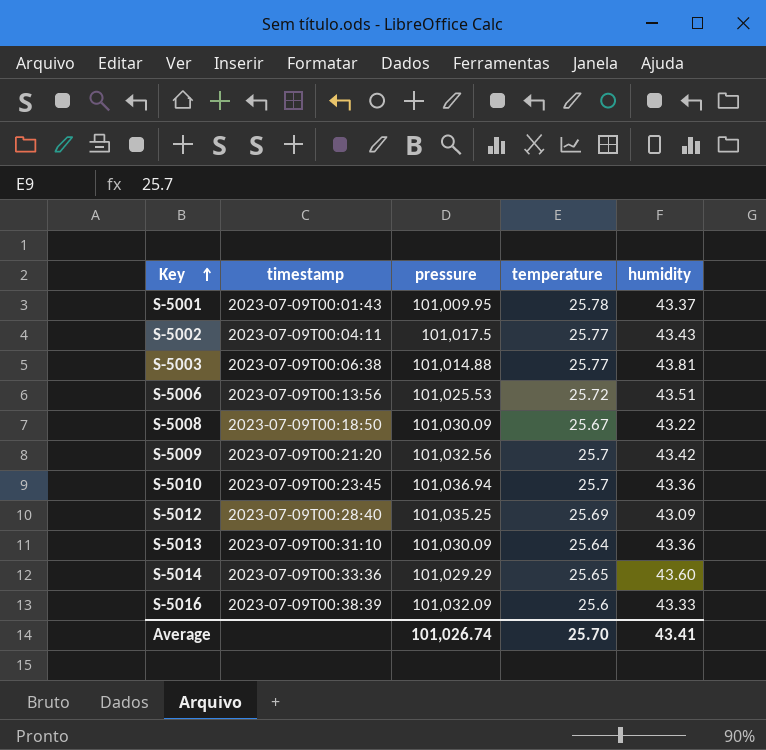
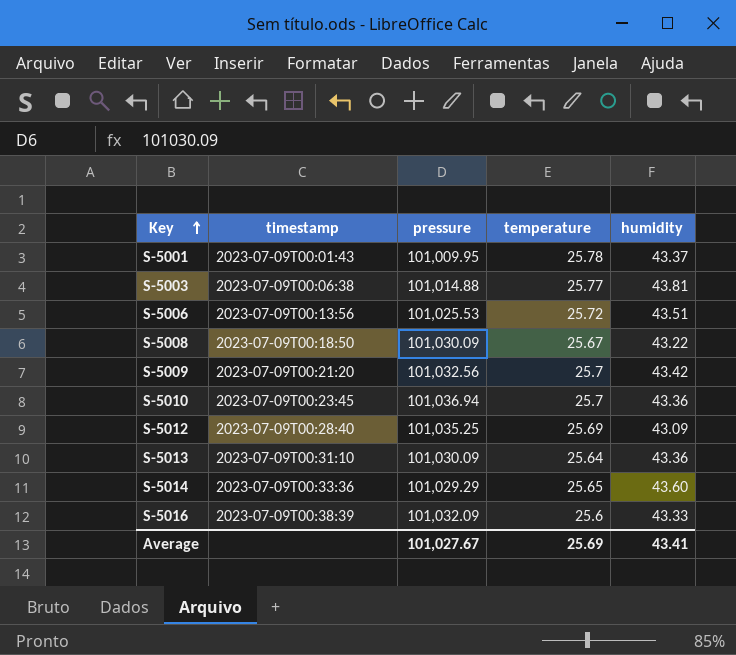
row S-5002: 2023-07-09T00:04:11 | 101,017.5 | 25.77 | 43.43 -> none
Average | pressure: 101,026.74 -> 101,027.67
Average | temperature: 25.70 -> 25.69

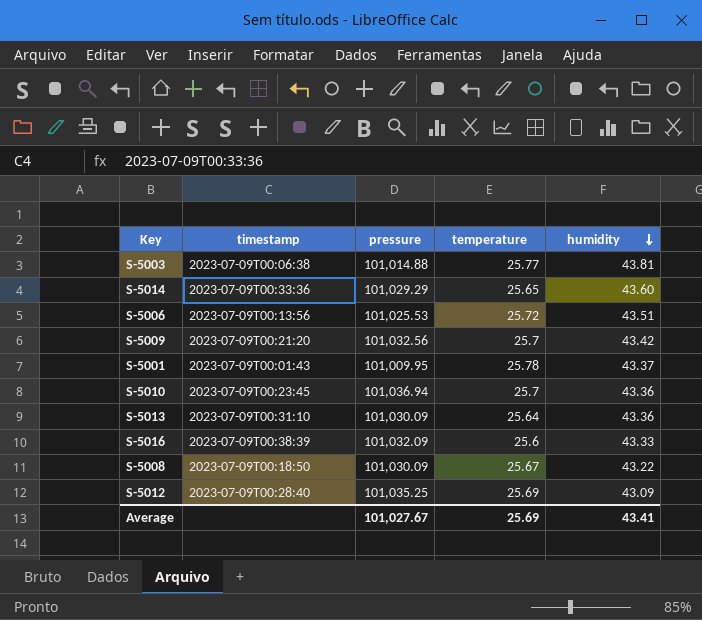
row order: Key ascending -> humidity descending

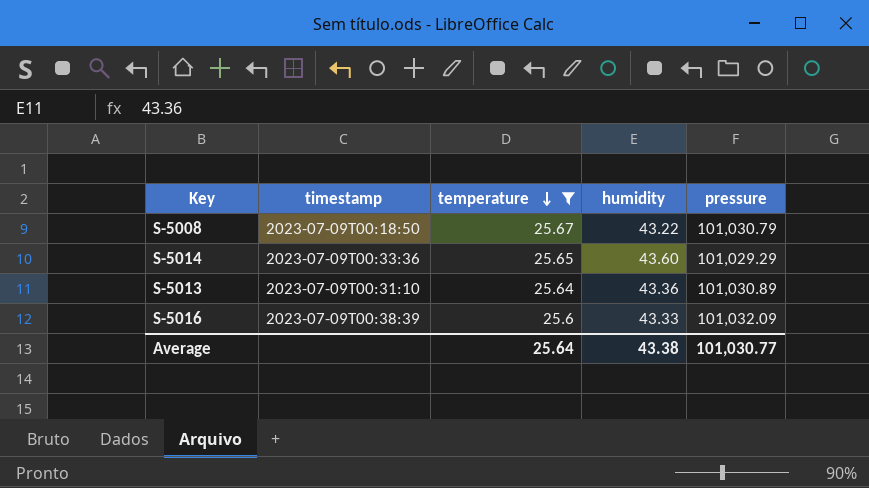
filter: none -> temperature <= 25.67
row order: humidity descending -> temperature descending
column pressure | position: 3 -> 5
S-5008 | pressure: 101,030.09 -> 101,030.79
S-5013 | pressure: 101,030.09 -> 101,030.89
Average | temperature: 25.69 -> 25.64
Average | humidity: 43.41 -> 43.38
Average | pressure: 101,027.67 -> 101,030.77

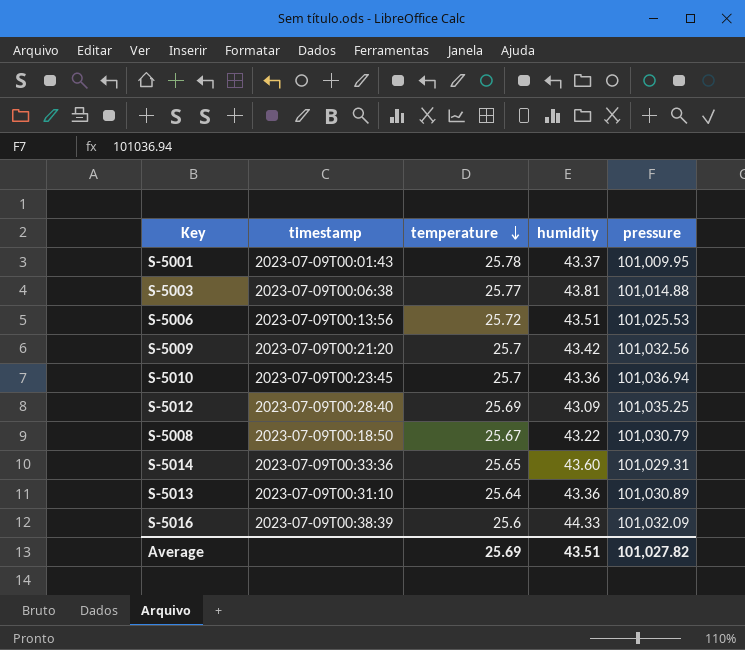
filter: temperature <= 25.67 -> none
S-5014 | pressure: 101,029.29 -> 101,029.31
S-5016 | humidity: 43.33 -> 44.33
Average | temperature: 25.64 -> 25.69
Average | humidity: 43.38 -> 43.51
Average | pressure: 101,030.77 -> 101,027.82

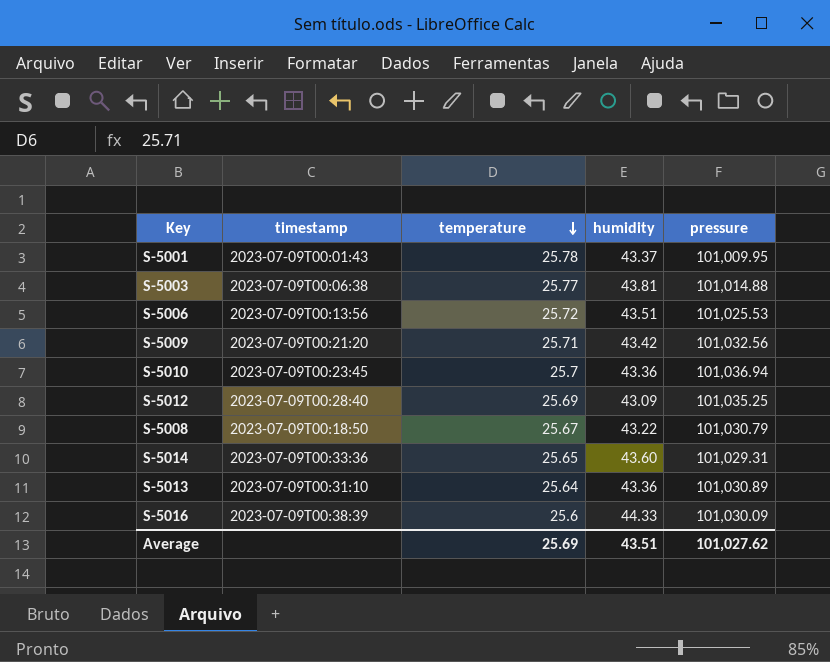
S-5009 | temperature: 25.7 -> 25.71
S-5016 | pressure: 101,032.09 -> 101,030.09
Average | pressure: 101,027.82 -> 101,027.62

